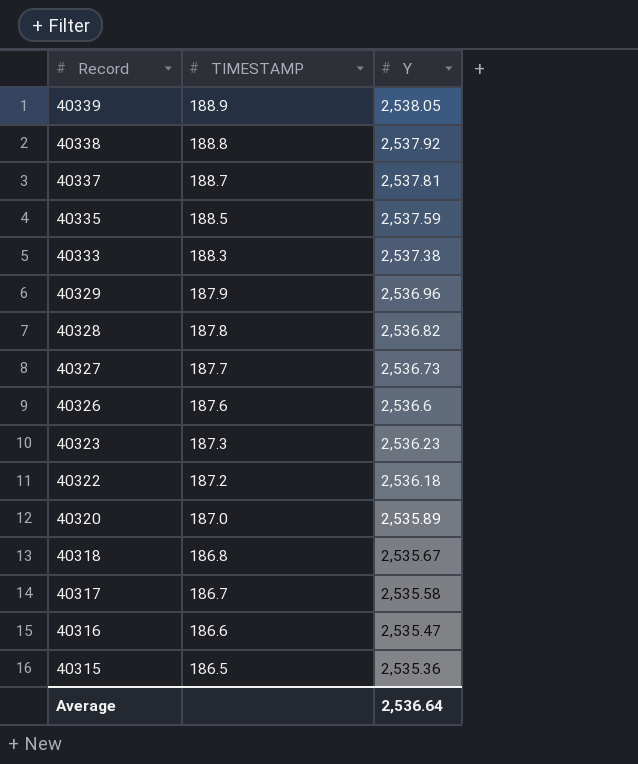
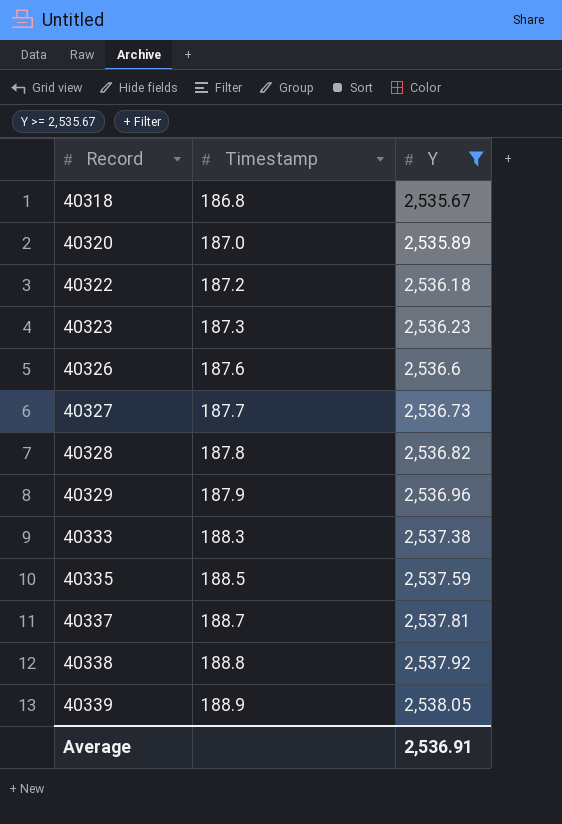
filter: none -> Y >= 2,535.67
row order: Record descending -> Record ascending
column name: TIMESTAMP -> Timestamp
Average | Y: 2,536.64 -> 2,536.91

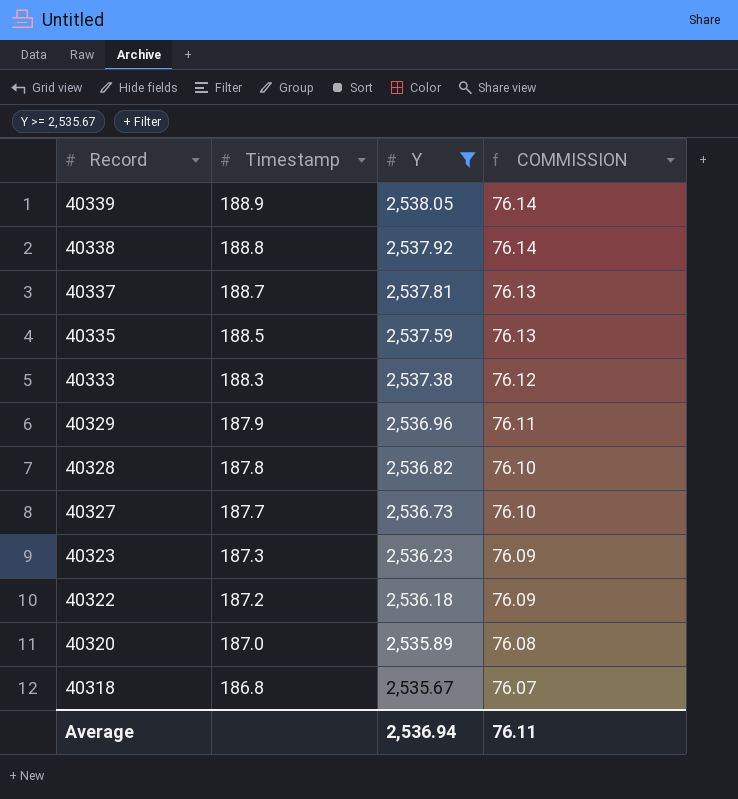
row order: Record ascending -> Record descending
column COMMISSION | formula: none -> [Y] * 0.03
row 40326: 187.6 | 2,536.6 -> none
Average | Y: 2,536.91 -> 2,536.94

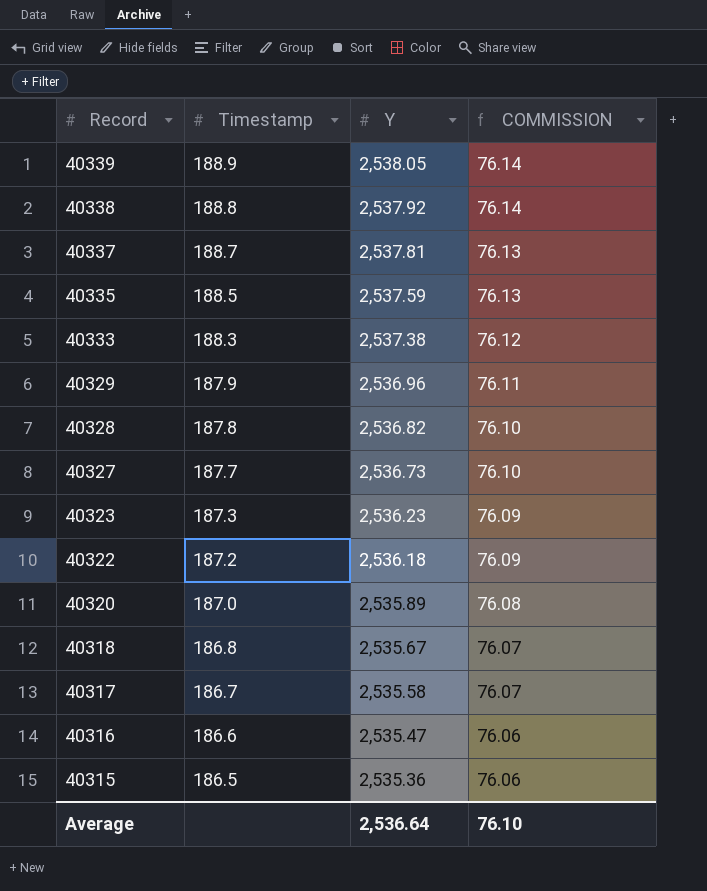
filter: Y >= 2,535.67 -> none
Average | Y: 2,536.94 -> 2,536.64
Average | COMMISSION: 76.11 -> 76.10

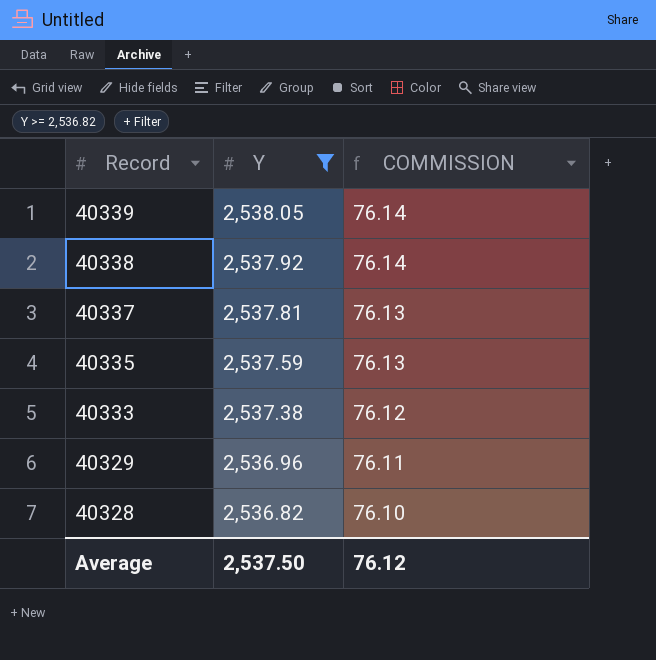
filter: none -> Y >= 2,536.82
column Timestamp | position: 2 -> none
Average | Y: 2,536.64 -> 2,537.50
Average | COMMISSION: 76.10 -> 76.12

